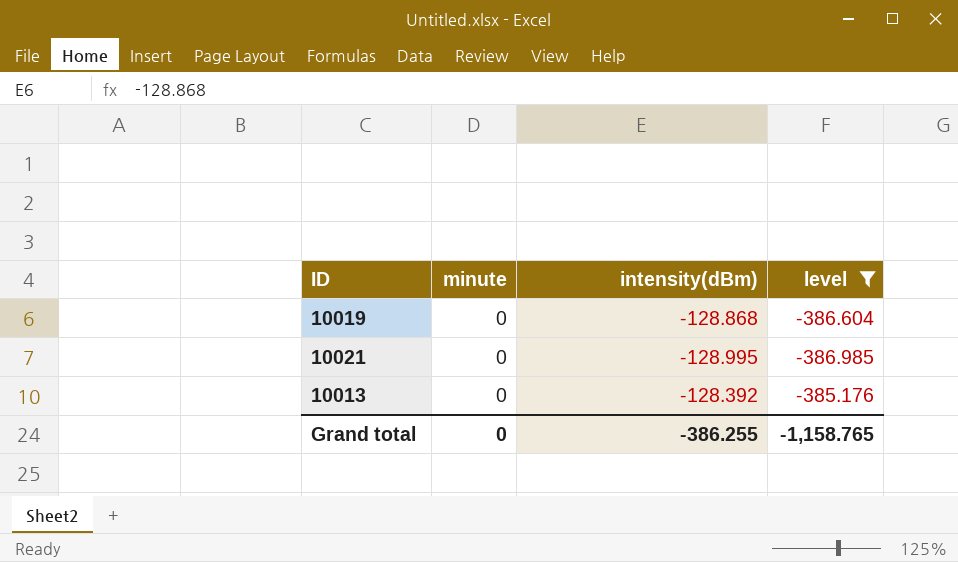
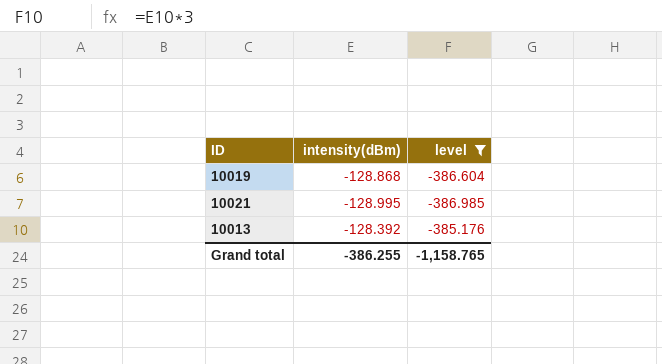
column minute | position: 2 -> none

